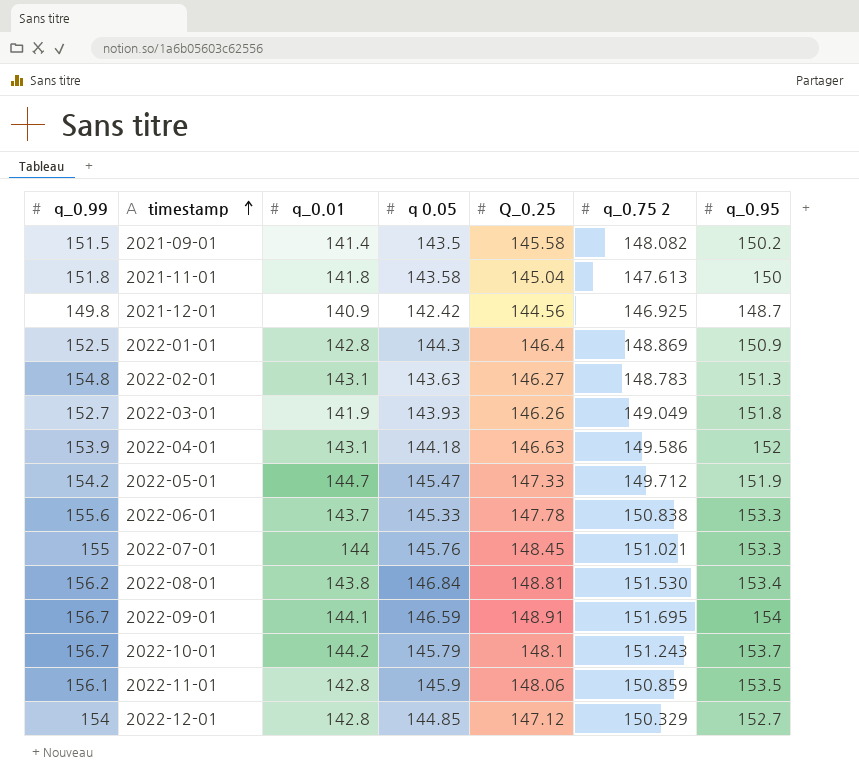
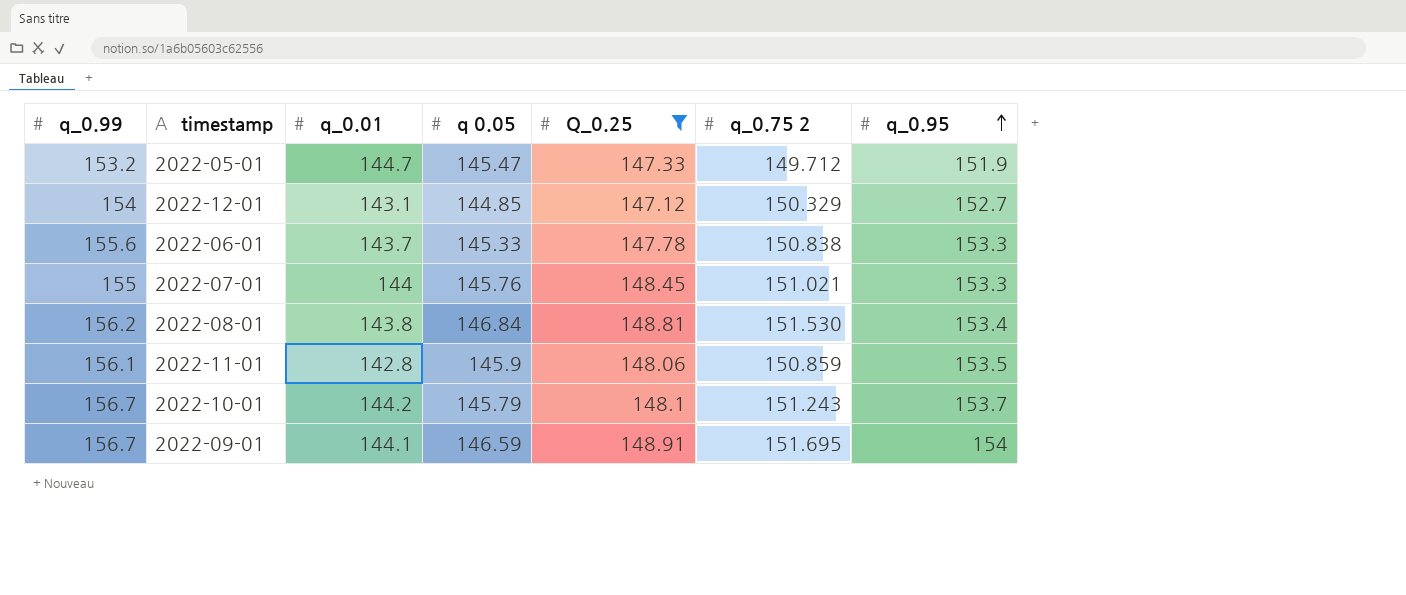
filter: none -> Q_0.25 >= 147.12
row order: timestamp ascending -> q_0.95 ascending
2022-05-01 | q_0.99: 154.2 -> 153.2
2022-12-01 | q_0.01: 142.8 -> 143.1

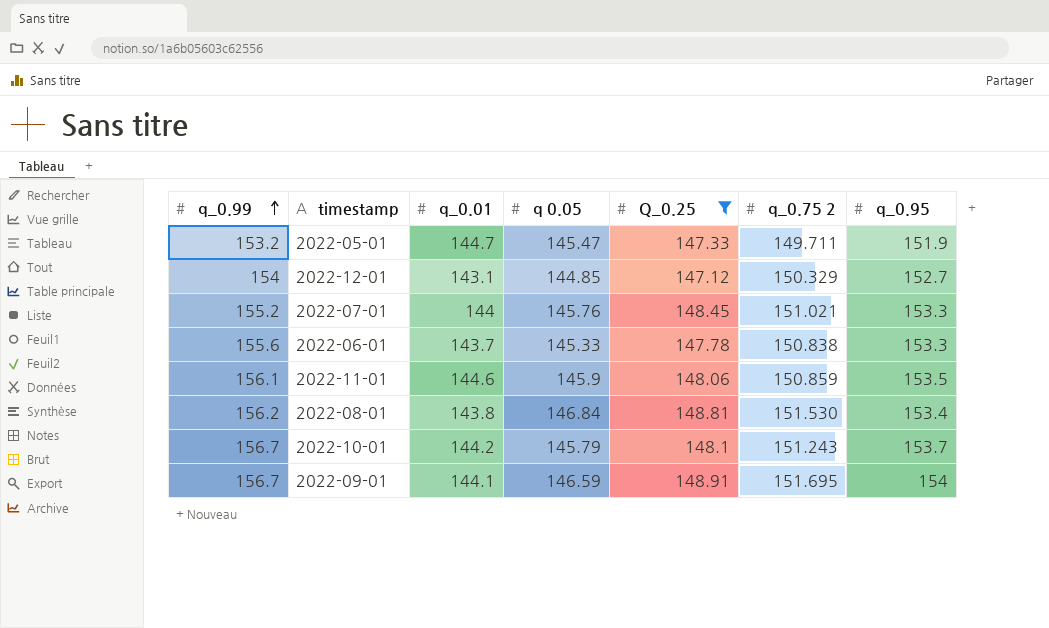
row order: q_0.95 ascending -> q_0.99 ascending
2022-05-01 | q_0.75 2: 149.712 -> 149.711
2022-07-01 | q_0.99: 155 -> 155.2
2022-11-01 | q_0.01: 142.8 -> 144.6

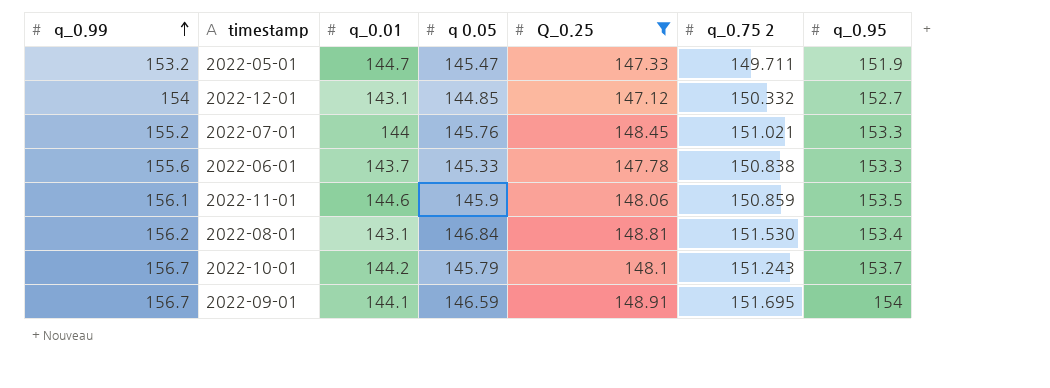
2022-12-01 | q_0.75 2: 150.329 -> 150.332
2022-08-01 | q_0.01: 143.8 -> 143.1

